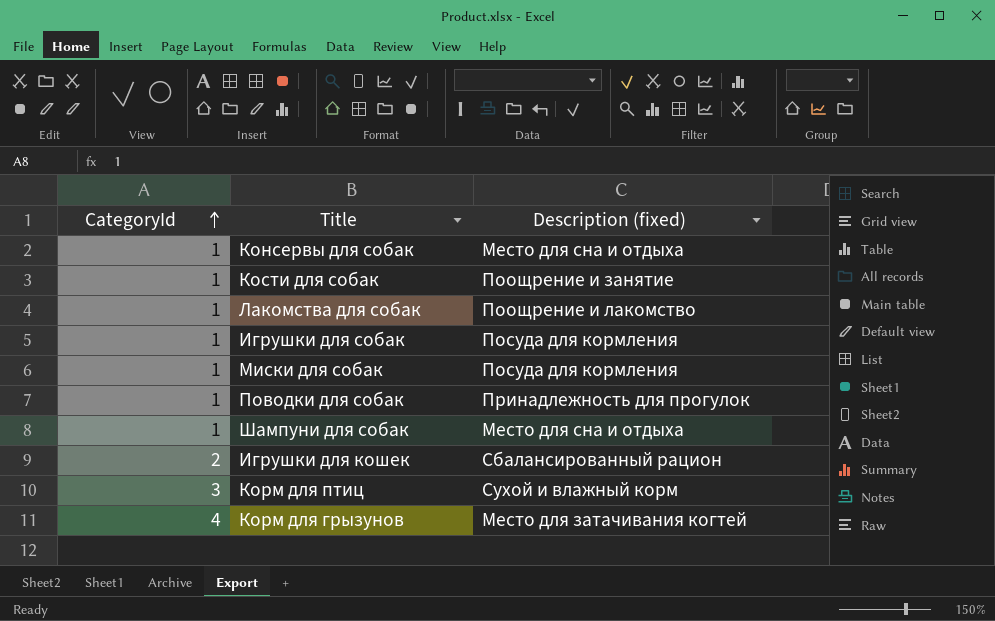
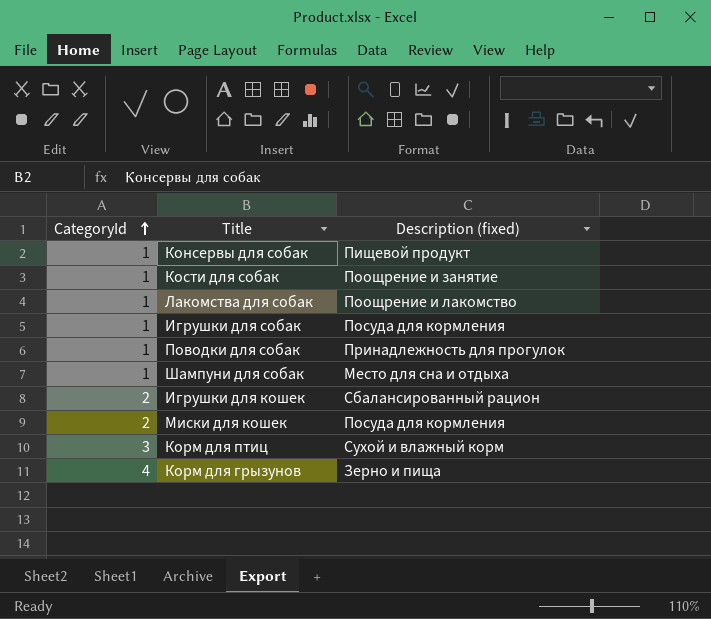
row Миски для собак: 1 | Посуда для кормления -> none
Консервы для собак | Description (fixed): Место для сна и отдыха -> Пищевой продукт
row Миски для кошек: none -> 2 | Посуда для кормления
Корм для грызунов | Description (fixed): Место для затачивания когтей -> Зерно и пища

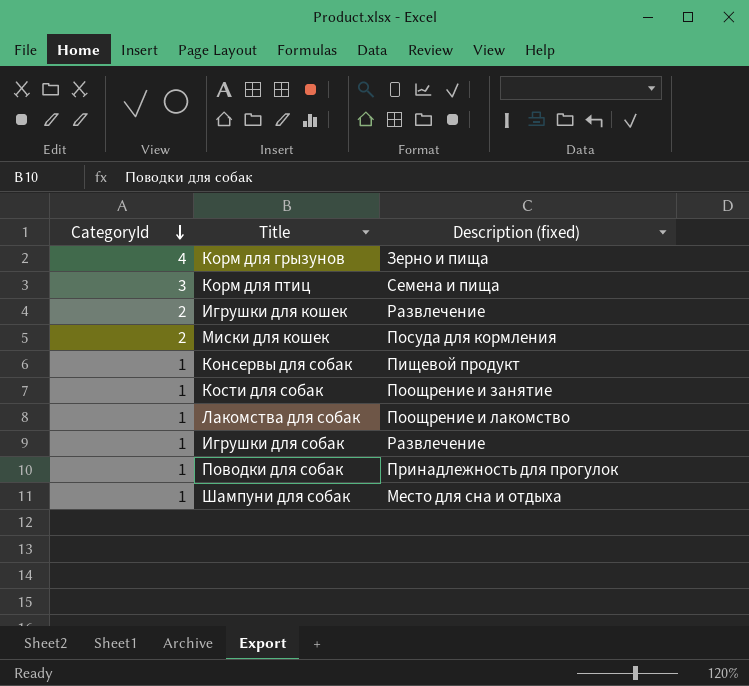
row order: CategoryId ascending -> CategoryId descending
Корм для птиц | Description (fixed): Сухой и влажный корм -> Семена и пища
Игрушки для кошек | Description (fixed): Сбалансированный рацион -> Развлечение
Игрушки для собак | Description (fixed): Посуда для кормления -> Развлечение

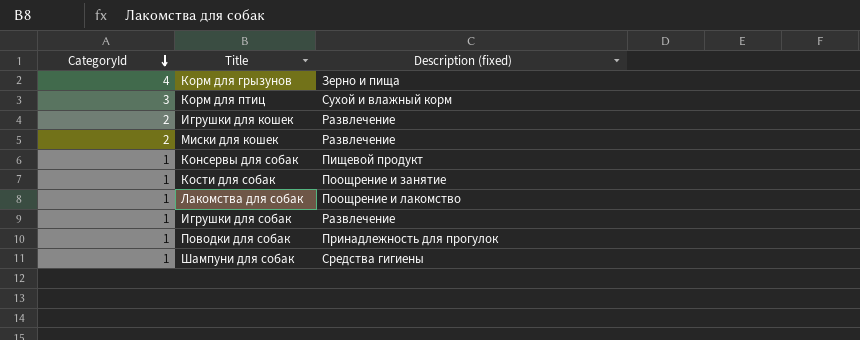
Корм для птиц | Description (fixed): Семена и пища -> Сухой и влажный корм
Миски для кошек | Description (fixed): Посуда для кормления -> Развлечение
Шампуни для собак | Description (fixed): Место для сна и отдыха -> Средства гигиены

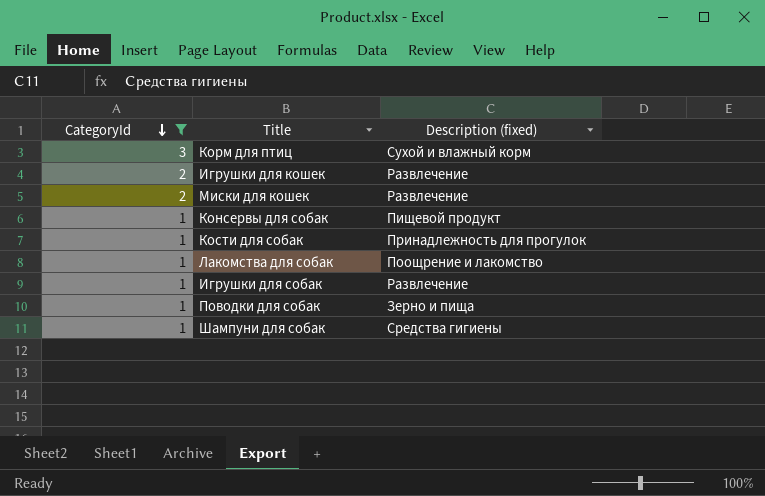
filter: none -> CategoryId != 4
Кости для собак | Description (fixed): Поощрение и занятие -> Принадлежность для прогулок
Поводки для собак | Description (fixed): Принадлежность для прогулок -> Зерно и пища

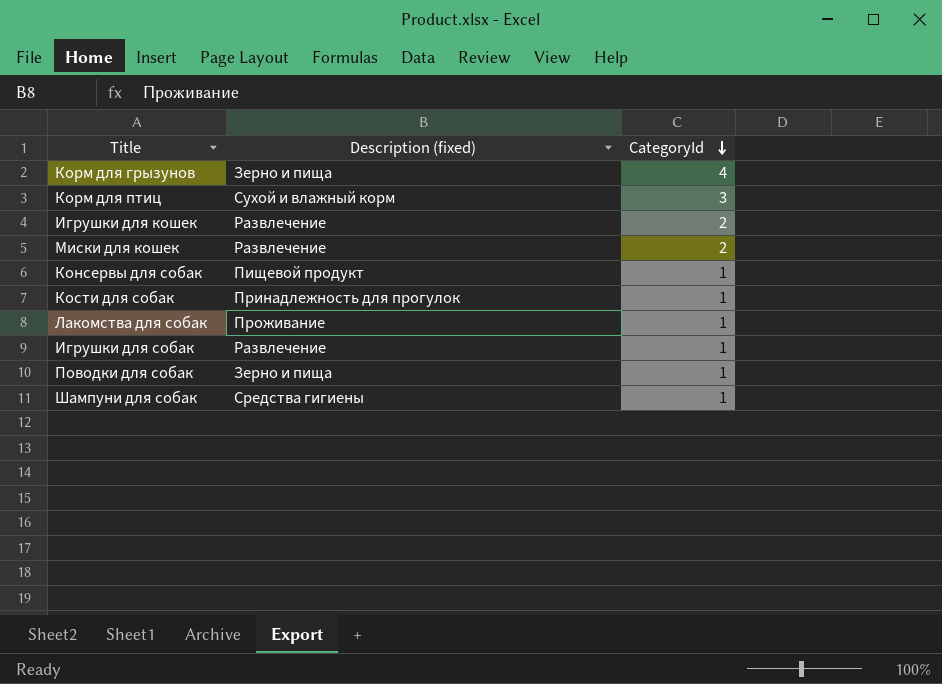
filter: CategoryId != 4 -> none
column CategoryId | position: 1 -> 3
Лакомства для собак | Description (fixed): Поощрение и лакомство -> Проживание

